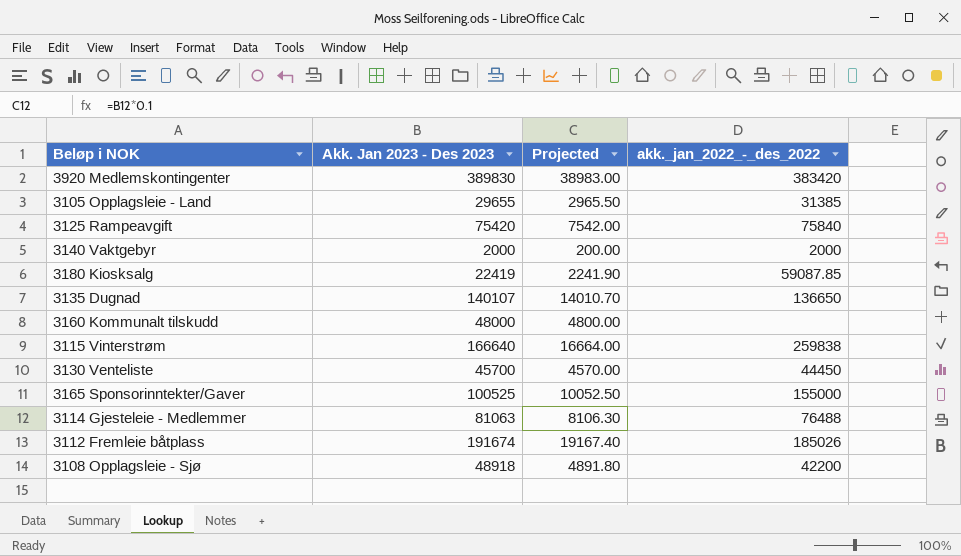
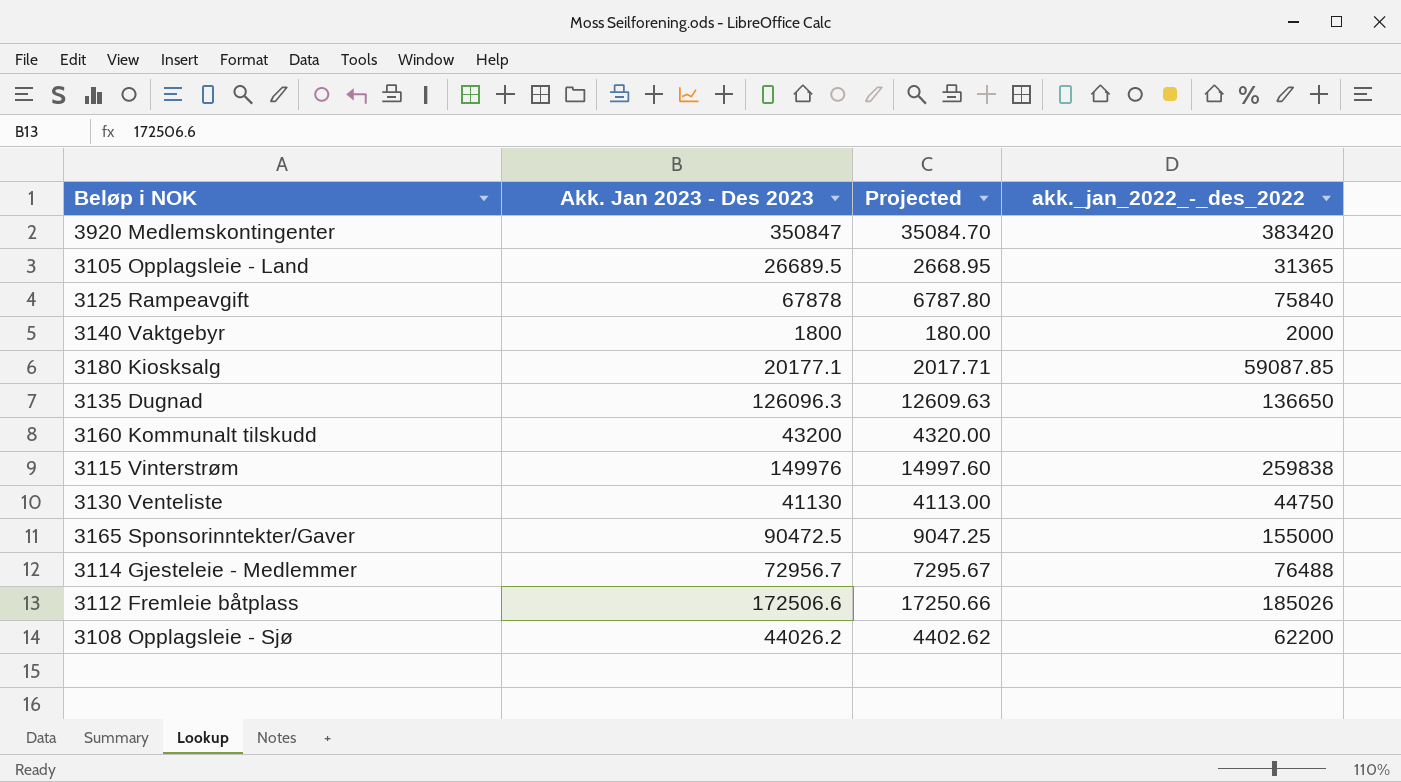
3920 Medlemskontingenter | Akk. Jan 2023 - Des 2023: 389830 -> 350847
3920 Medlemskontingenter | Projected: 38983.00 -> 35084.70
3105 Opplagsleie - Land | Akk. Jan 2023 - Des 2023: 29655 -> 26689.5
3105 Opplagsleie - Land | Projected: 2965.50 -> 2668.95
3105 Opplagsleie - Land | akk._jan_2022_-_des_2022: 31385 -> 31365
3125 Rampeavgift | Akk. Jan 2023 - Des 2023: 75420 -> 67878
3125 Rampeavgift | Projected: 7542.00 -> 6787.80
3140 Vaktgebyr | Akk. Jan 2023 - Des 2023: 2000 -> 1800
3140 Vaktgebyr | Projected: 200.00 -> 180.00
3180 Kiosksalg | Akk. Jan 2023 - Des 2023: 22419 -> 20177.1
3180 Kiosksalg | Projected: 2241.90 -> 2017.71
3135 Dugnad | Akk. Jan 2023 - Des 2023: 140107 -> 126096.3
3135 Dugnad | Projected: 14010.70 -> 12609.63
3160 Kommunalt tilskudd | Akk. Jan 2023 - Des 2023: 48000 -> 43200
3160 Kommunalt tilskudd | Projected: 4800.00 -> 4320.00
3115 Vinterstrøm | Akk. Jan 2023 - Des 2023: 166640 -> 149976
3115 Vinterstrøm | Projected: 16664.00 -> 14997.60
3130 Venteliste | Akk. Jan 2023 - Des 2023: 45700 -> 41130
3130 Venteliste | Projected: 4570.00 -> 4113.00
3130 Venteliste | akk._jan_2022_-_des_2022: 44450 -> 44750
3165 Sponsorinntekter/Gaver | Akk. Jan 2023 - Des 2023: 100525 -> 90472.5
3165 Sponsorinntekter/Gaver | Projected: 10052.50 -> 9047.25
3114 Gjesteleie - Medlemmer | Akk. Jan 2023 - Des 2023: 81063 -> 72956.7
3114 Gjesteleie - Medlemmer | Projected: 8106.30 -> 7295.67
3112 Fremleie båtplass | Akk. Jan 2023 - Des 2023: 191674 -> 172506.6
3112 Fremleie båtplass | Projected: 19167.40 -> 17250.66
3108 Opplagsleie - Sjø | Akk. Jan 2023 - Des 2023: 48918 -> 44026.2
3108 Opplagsleie - Sjø | Projected: 4891.80 -> 4402.62
3108 Opplagsleie - Sjø | akk._jan_2022_-_des_2022: 42200 -> 62200

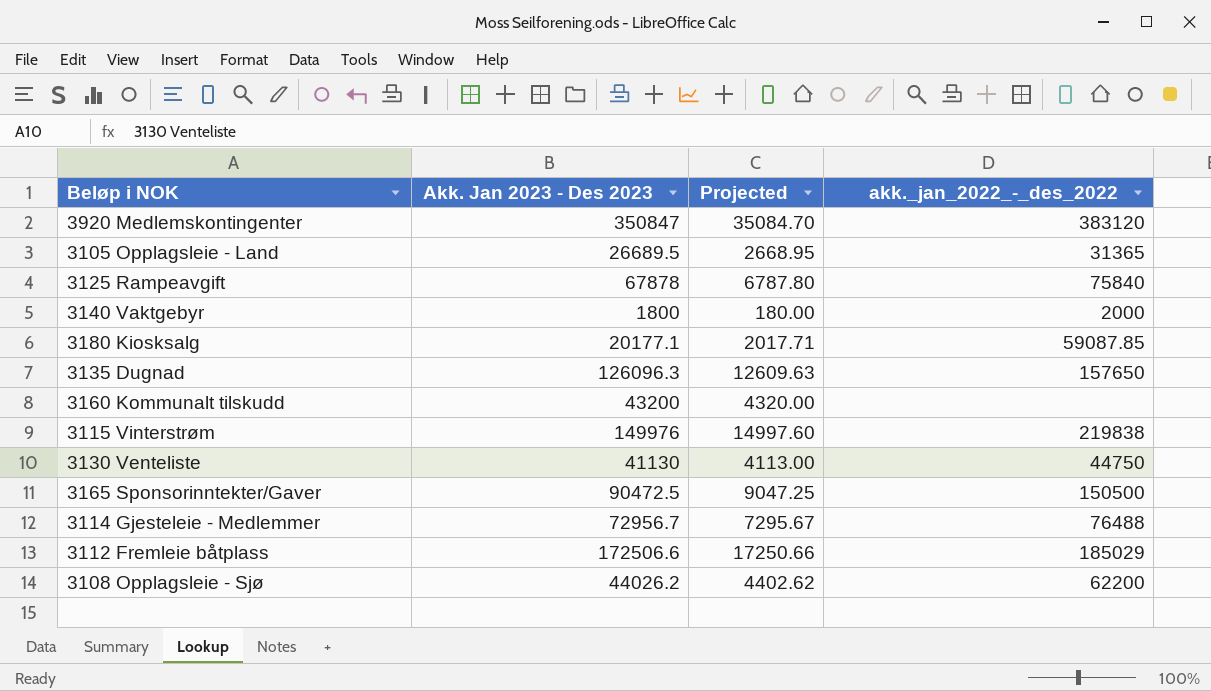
3920 Medlemskontingenter | akk._jan_2022_-_des_2022: 383420 -> 383120
3135 Dugnad | akk._jan_2022_-_des_2022: 136650 -> 157650
3115 Vinterstrøm | akk._jan_2022_-_des_2022: 259838 -> 219838
3165 Sponsorinntekter/Gaver | akk._jan_2022_-_des_2022: 155000 -> 150500
3112 Fremleie båtplass | akk._jan_2022_-_des_2022: 185026 -> 185029

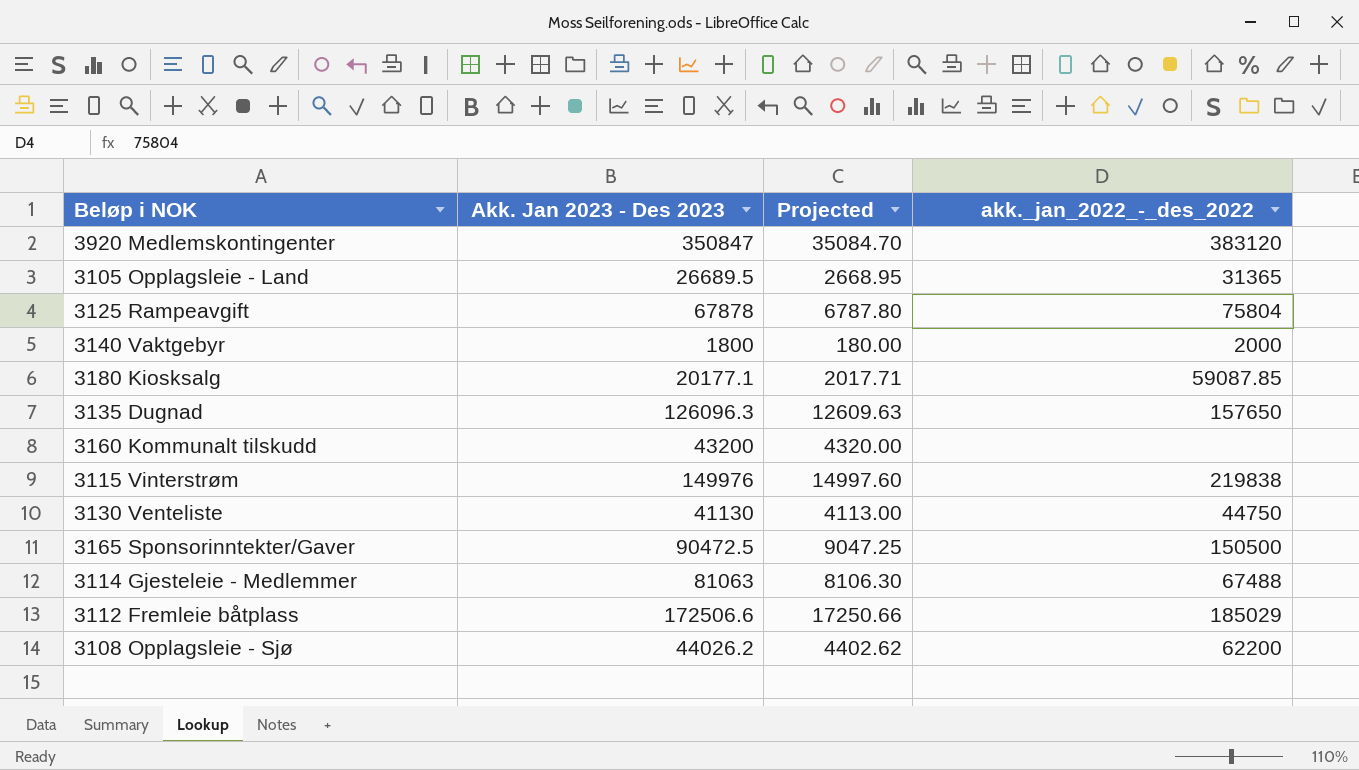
3125 Rampeavgift | akk._jan_2022_-_des_2022: 75840 -> 75804
3114 Gjesteleie - Medlemmer | Akk. Jan 2023 - Des 2023: 72956.7 -> 81063
3114 Gjesteleie - Medlemmer | Projected: 7295.67 -> 8106.30
3114 Gjesteleie - Medlemmer | akk._jan_2022_-_des_2022: 76488 -> 67488

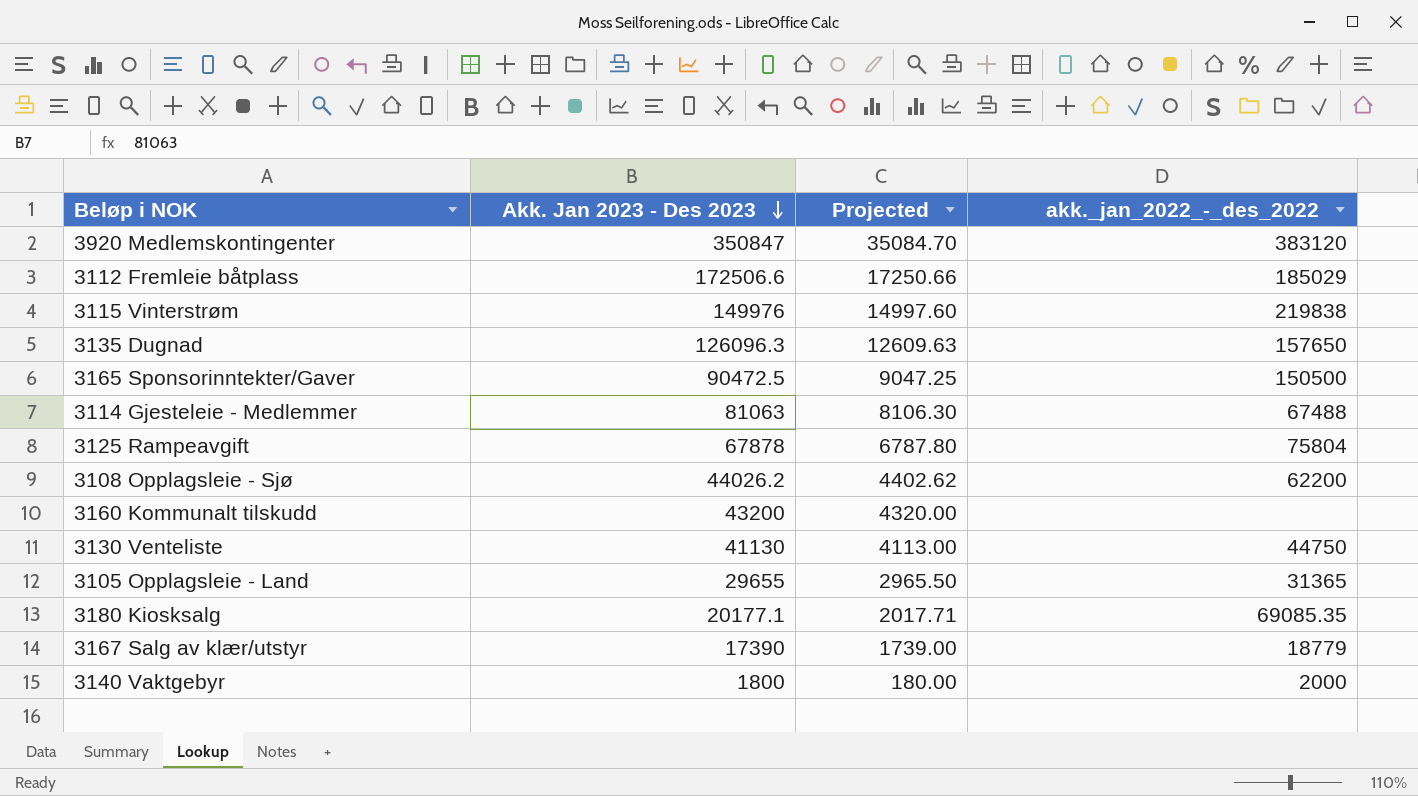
row order: none -> Akk. Jan 2023 - Des 2023 descending
3105 Opplagsleie - Land | Akk. Jan 2023 - Des 2023: 26689.5 -> 29655
3105 Opplagsleie - Land | Projected: 2668.95 -> 2965.50
3180 Kiosksalg | akk._jan_2022_-_des_2022: 59087.85 -> 69085.35
row 3167 Salg av klær/utstyr: none -> 17390 | 1739.00 | 18779

